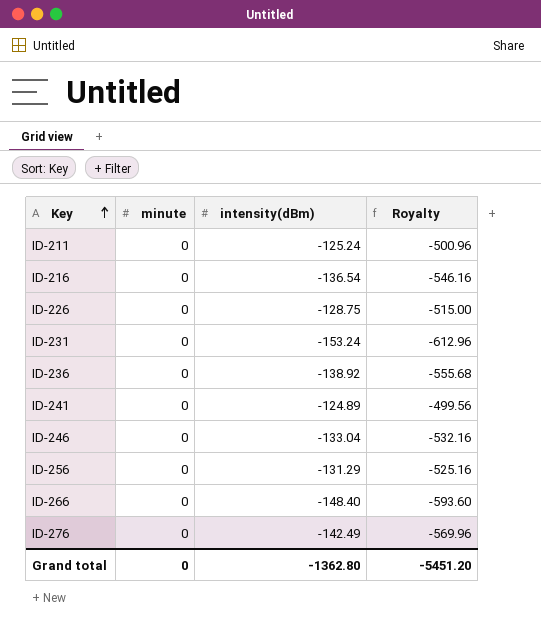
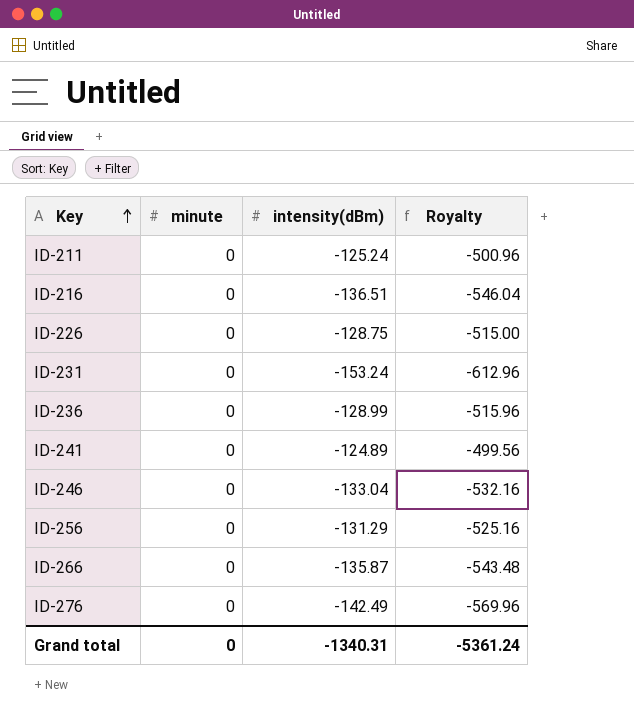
ID-216 | intensity(dBm): -136.54 -> -136.51
ID-216 | Royalty: -546.16 -> -546.04
ID-236 | intensity(dBm): -138.92 -> -128.99
ID-236 | Royalty: -555.68 -> -515.96
ID-266 | intensity(dBm): -148.40 -> -135.87
ID-266 | Royalty: -593.60 -> -543.48
Grand total | intensity(dBm): -1362.80 -> -1340.31
Grand total | Royalty: -5451.20 -> -5361.24

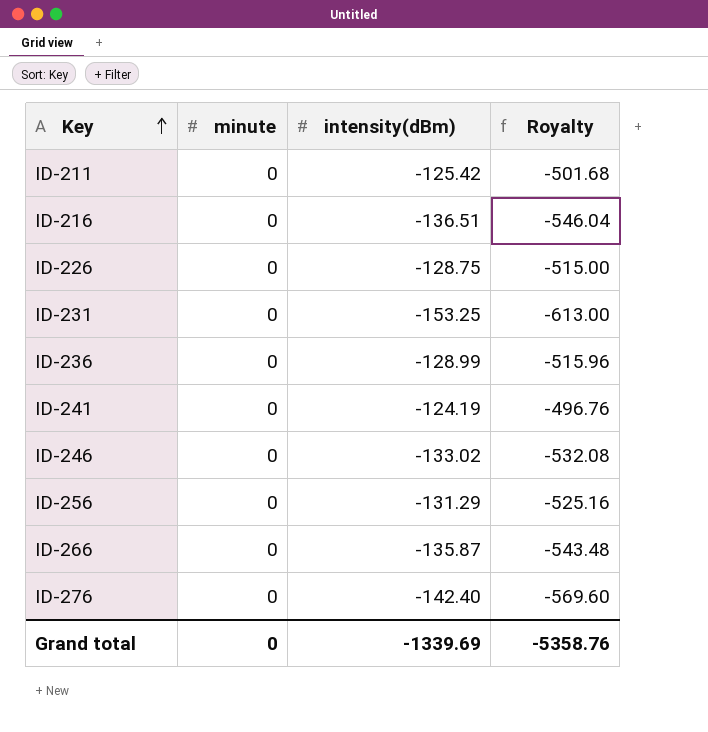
ID-211 | intensity(dBm): -125.24 -> -125.42
ID-211 | Royalty: -500.96 -> -501.68
ID-231 | intensity(dBm): -153.24 -> -153.25
ID-231 | Royalty: -612.96 -> -613.00
ID-241 | intensity(dBm): -124.89 -> -124.19
ID-241 | Royalty: -499.56 -> -496.76
ID-246 | intensity(dBm): -133.04 -> -133.02
ID-246 | Royalty: -532.16 -> -532.08
ID-276 | intensity(dBm): -142.49 -> -142.40
ID-276 | Royalty: -569.96 -> -569.60
Grand total | intensity(dBm): -1340.31 -> -1339.69
Grand total | Royalty: -5361.24 -> -5358.76

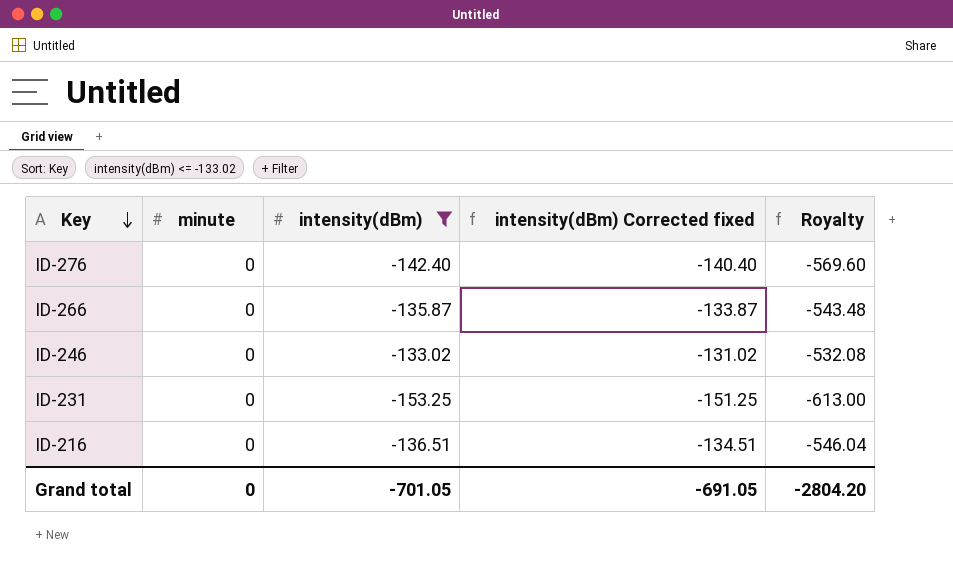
filter: none -> intensity(dBm) <= -133.02
row order: Key ascending -> Key descending
column intensity(dBm) Corrected fixed | formula: none -> [intensity(dBm)] + 2
Grand total | intensity(dBm): -1339.69 -> -701.05
Grand total | Royalty: -5358.76 -> -2804.20

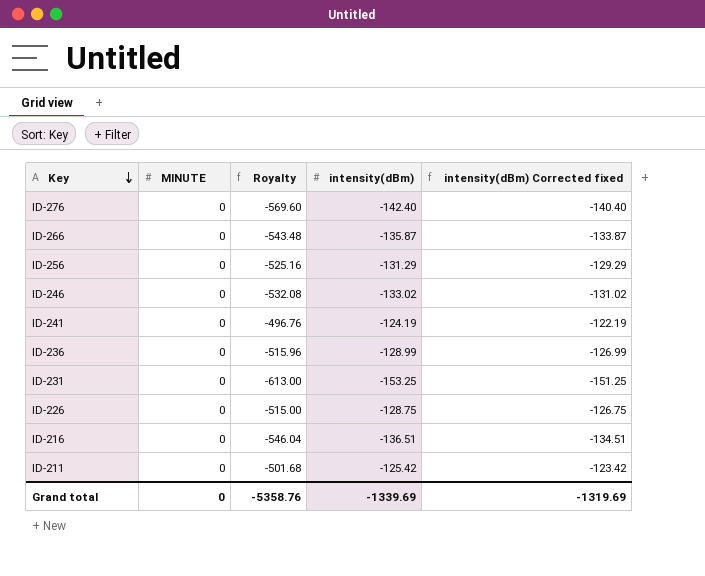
filter: intensity(dBm) <= -133.02 -> none
column name: minute -> MINUTE
column Royalty | position: 5 -> 3
Grand total | Royalty: -2804.20 -> -5358.76
Grand total | intensity(dBm): -701.05 -> -1339.69
Grand total | intensity(dBm) Corrected fixed: -691.05 -> -1319.69

